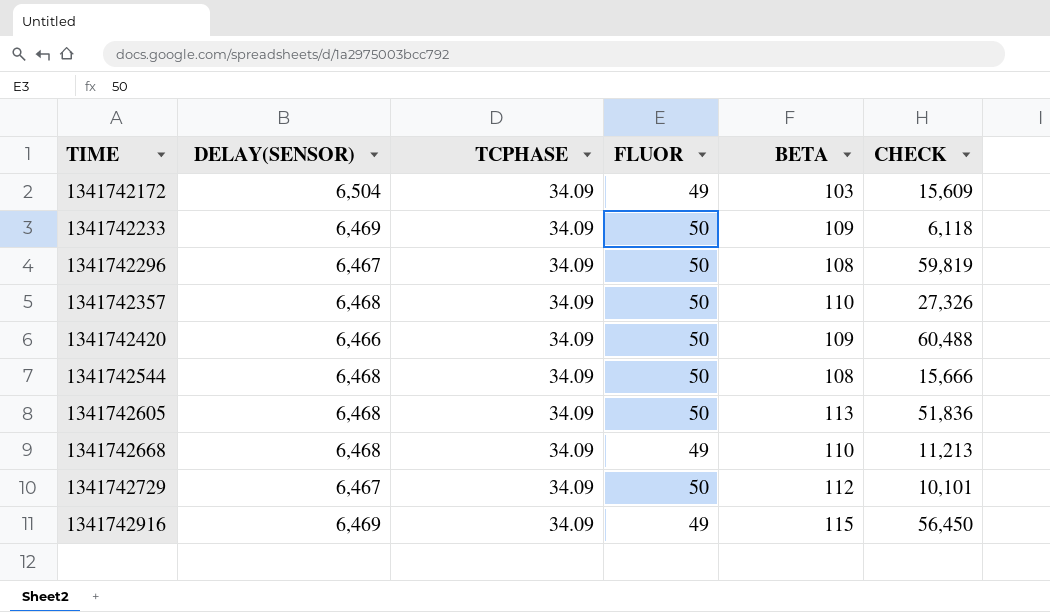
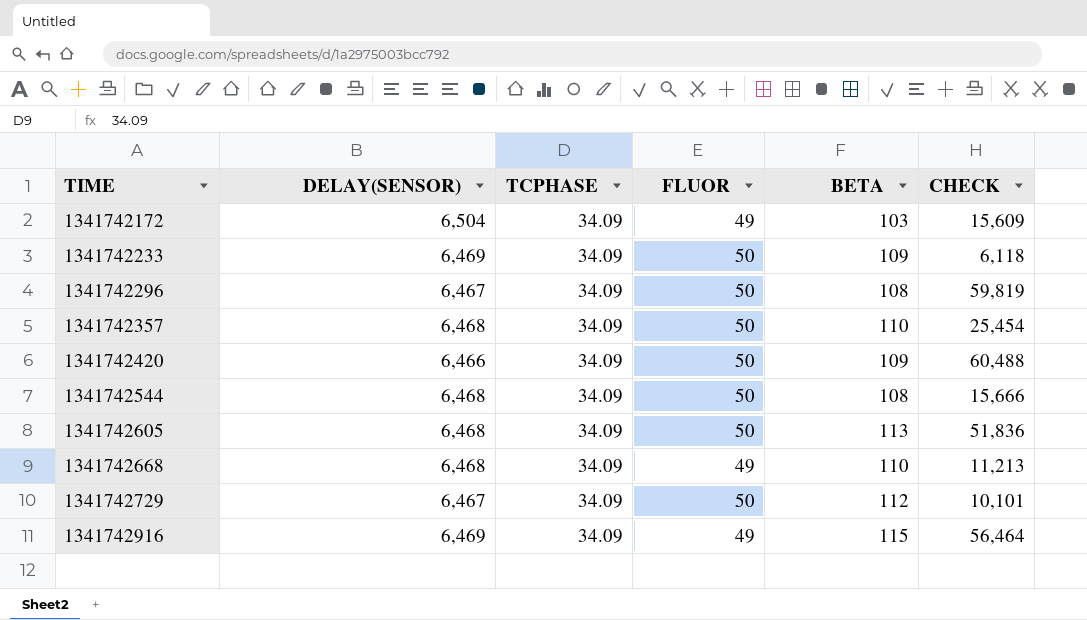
1341742357 | CHECK: 27,326 -> 25,454
1341742916 | CHECK: 56,450 -> 56,464

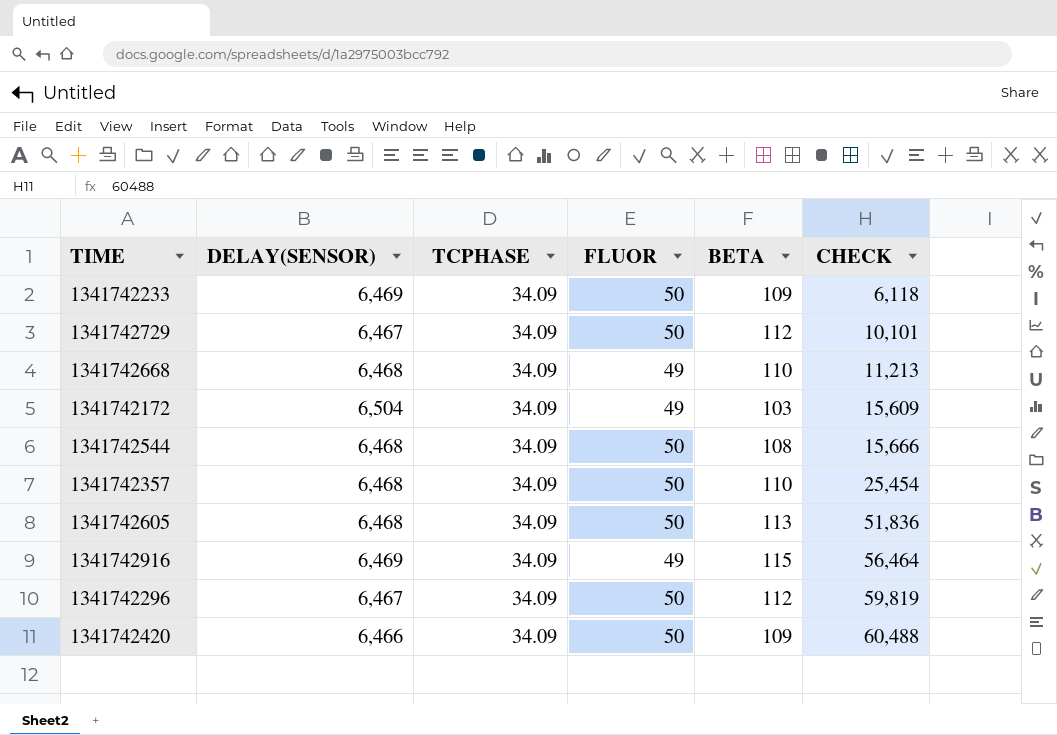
row order: TIME ascending -> CHECK ascending
1341742296 | BETA: 108 -> 112

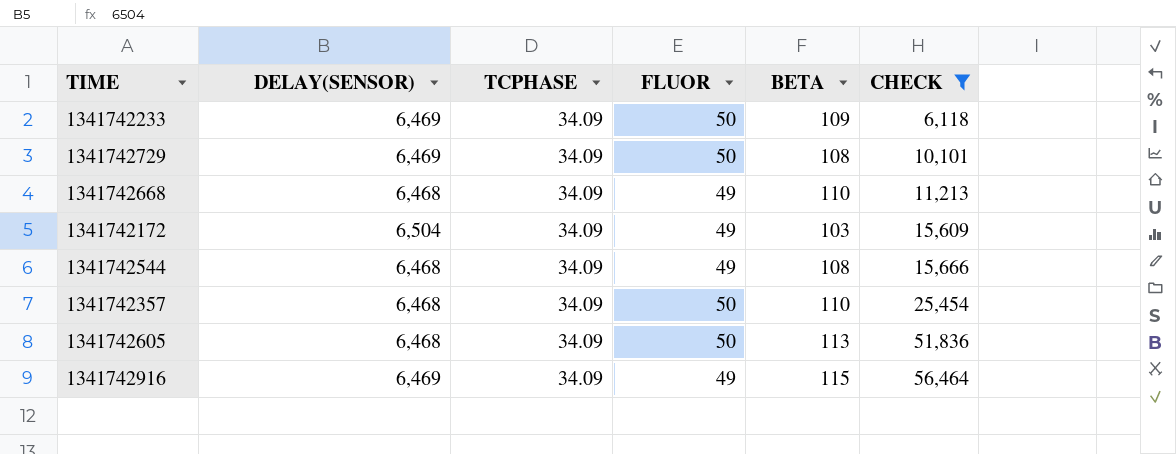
filter: none -> CHECK <= 56,464
1341742729 | DELAY(SENSOR): 6,467 -> 6,469
1341742729 | BETA: 112 -> 108
1341742544 | FLUOR: 50 -> 49

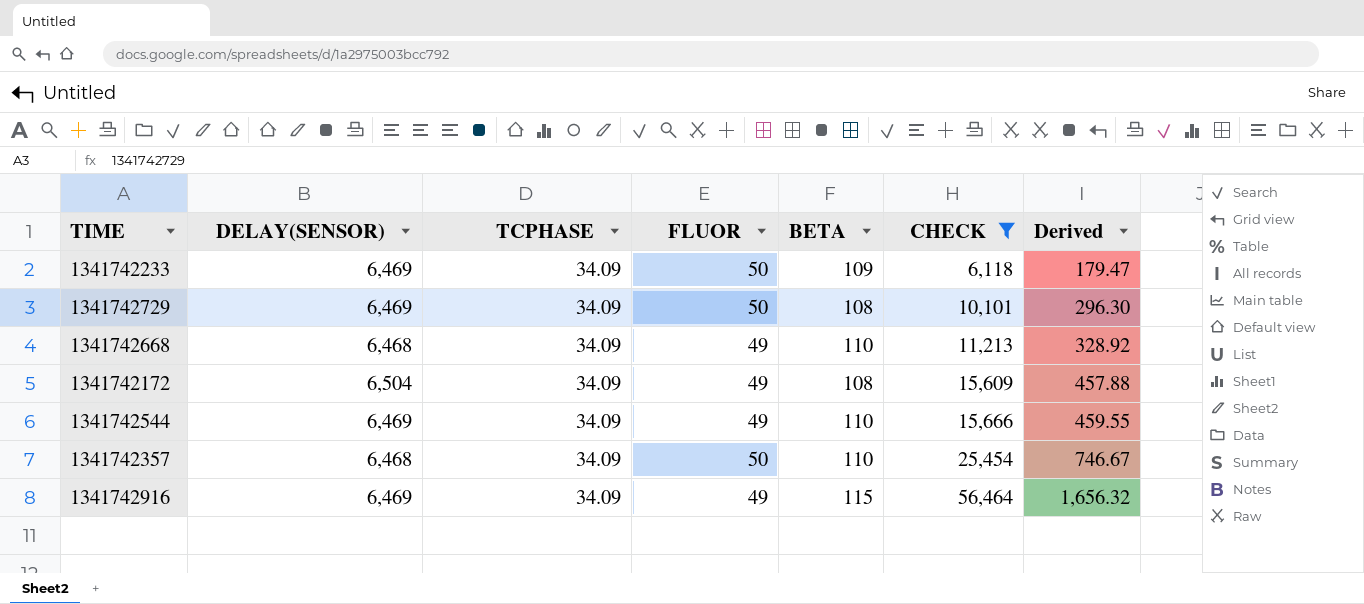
column Derived | formula: none -> [CHECK] / [TCPHASE]
row 1341742605: 6,468 | 34.09 | 50 | 113 | 51,836 -> none
1341742172 | BETA: 103 -> 108
1341742544 | DELAY(SENSOR): 6,468 -> 6,469
1341742544 | BETA: 108 -> 110

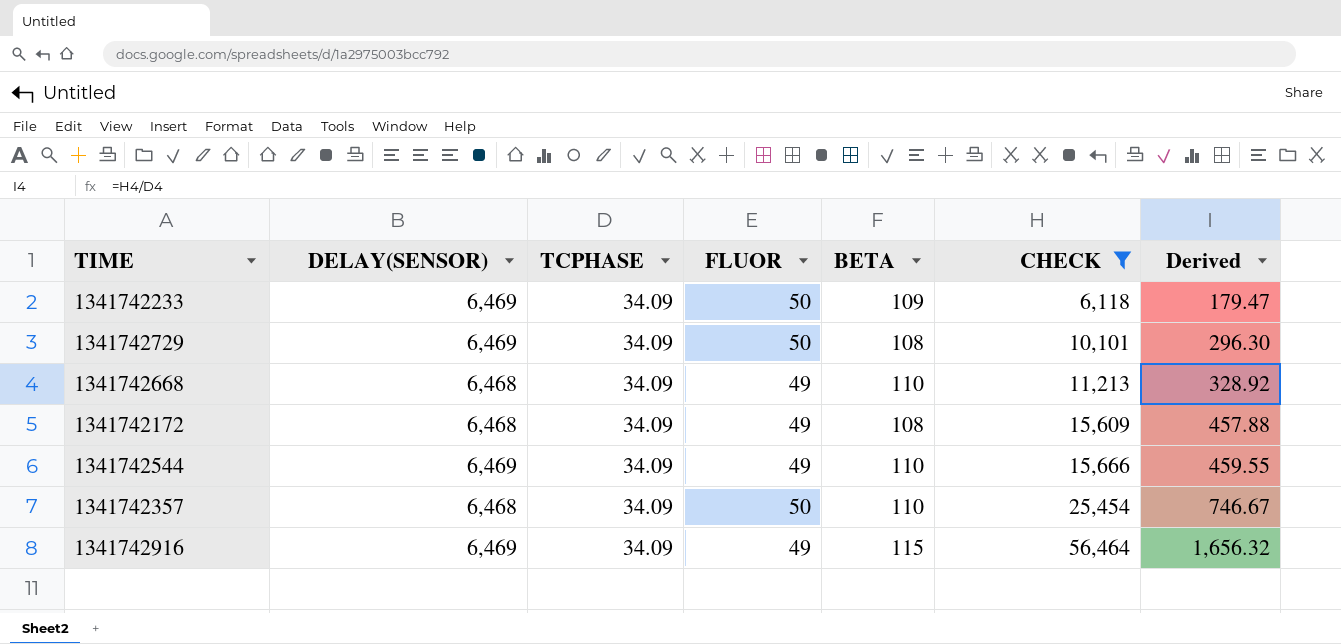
1341742172 | DELAY(SENSOR): 6,504 -> 6,468

